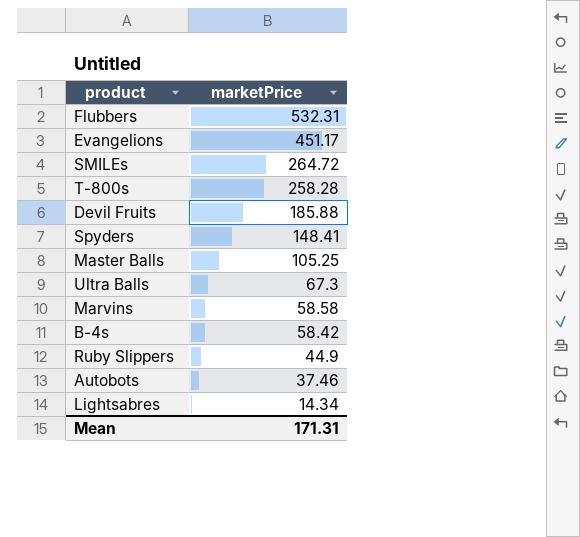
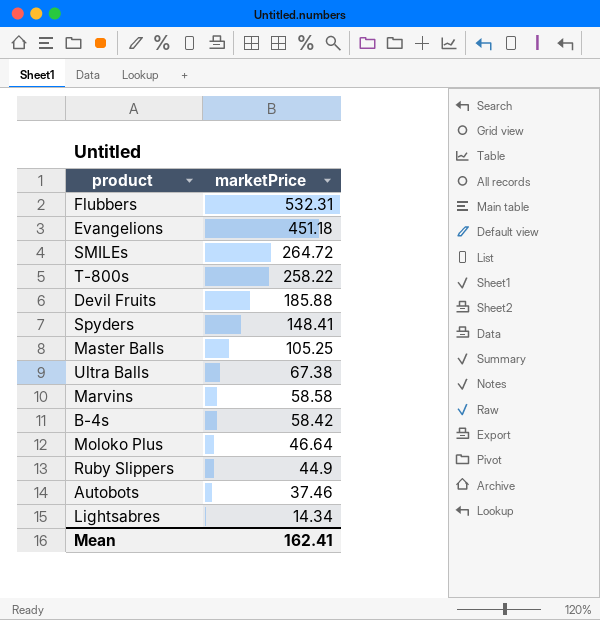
Evangelions | marketPrice: 451.17 -> 451.18
T-800s | marketPrice: 258.28 -> 258.22
Ultra Balls | marketPrice: 67.3 -> 67.38
row Moloko Plus: none -> 46.64
Mean | marketPrice: 171.31 -> 162.41

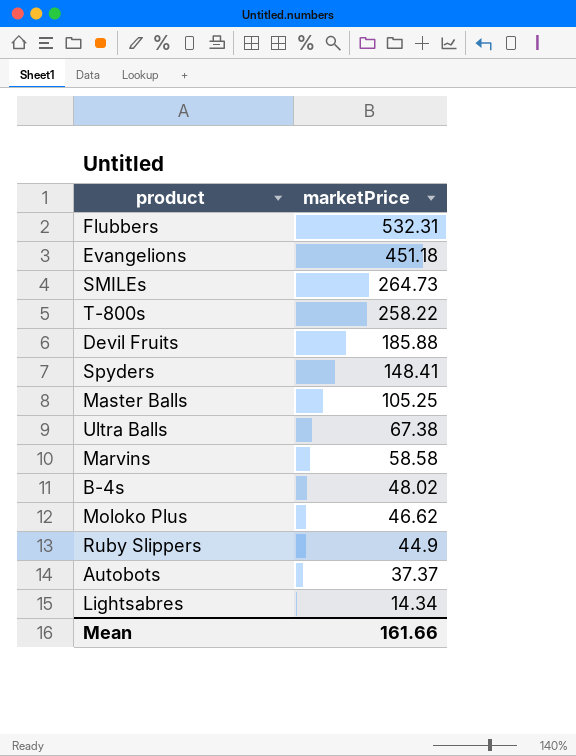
SMILEs | marketPrice: 264.72 -> 264.73
B-4s | marketPrice: 58.42 -> 48.02
Moloko Plus | marketPrice: 46.64 -> 46.62
Autobots | marketPrice: 37.46 -> 37.37
Mean | marketPrice: 162.41 -> 161.66

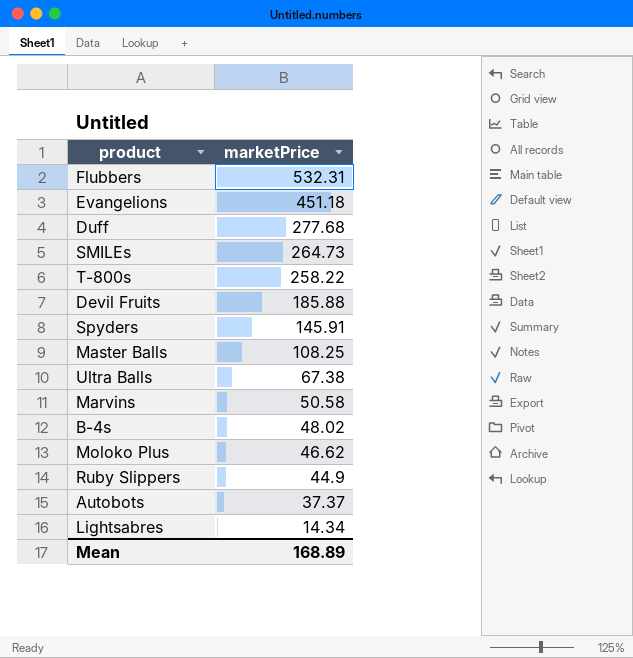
row Duff: none -> 277.68
Spyders | marketPrice: 148.41 -> 145.91
Master Balls | marketPrice: 105.25 -> 108.25
Marvins | marketPrice: 58.58 -> 50.58
Mean | marketPrice: 161.66 -> 168.89

